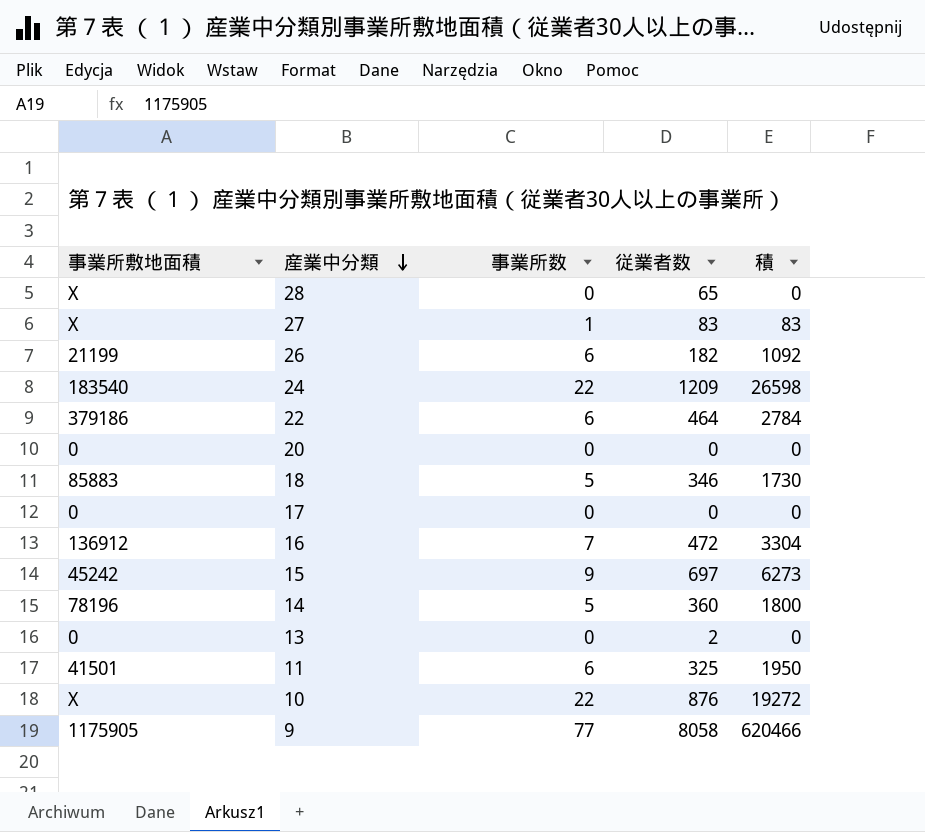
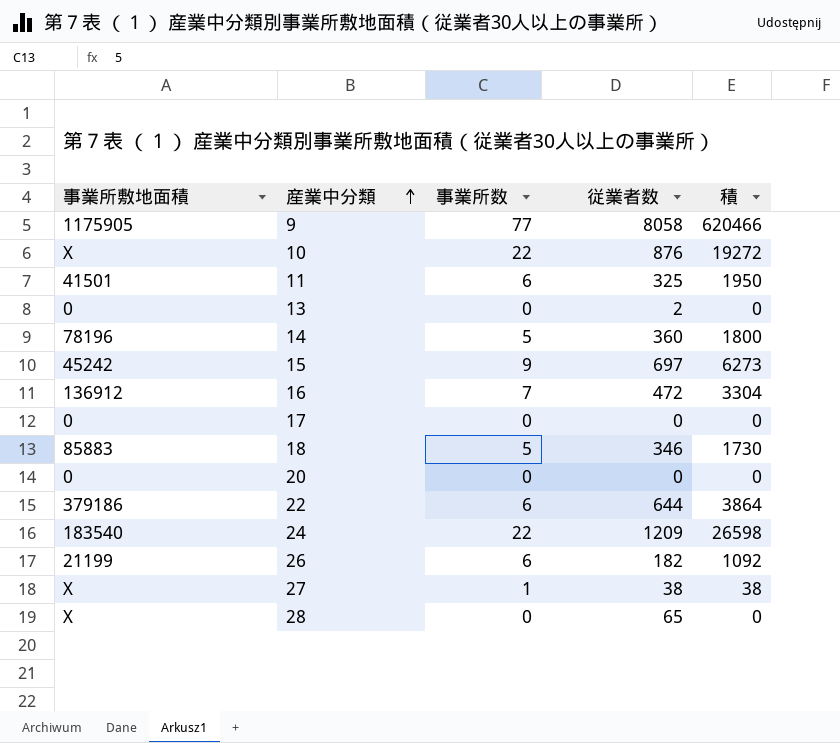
row order: 産業中分類 descending -> 産業中分類 ascending
22 | 従業者数: 464 -> 644
22 | 積: 2784 -> 3864
27 | 従業者数: 83 -> 38
27 | 積: 83 -> 38

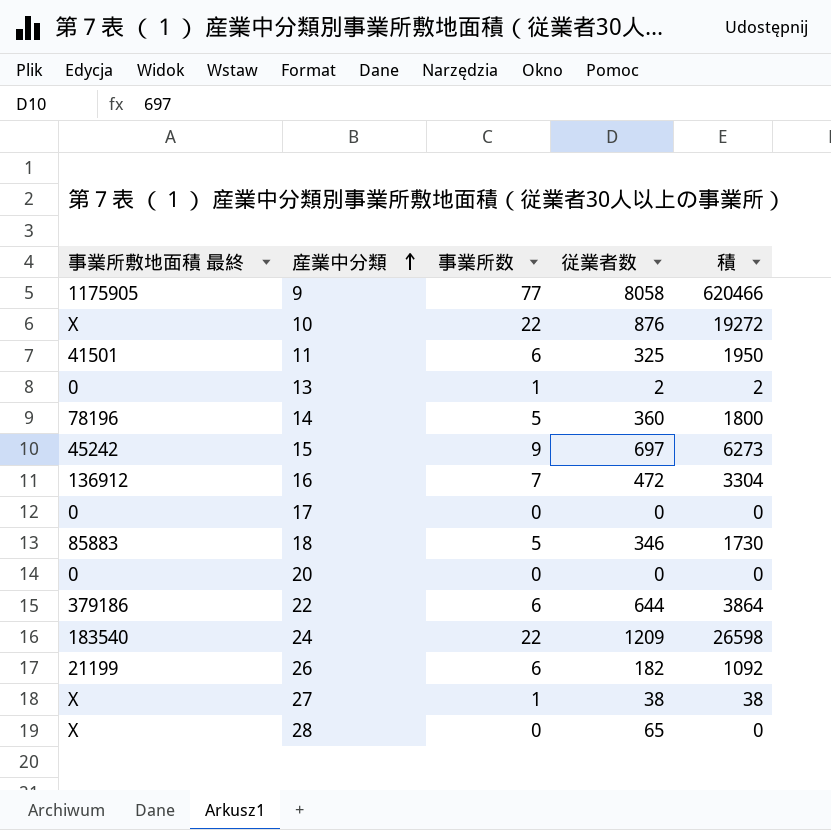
column name: 事業所敷地面積 -> 事業所敷地面積 最終
13 | 事業所数: 0 -> 1
13 | 積: 0 -> 2

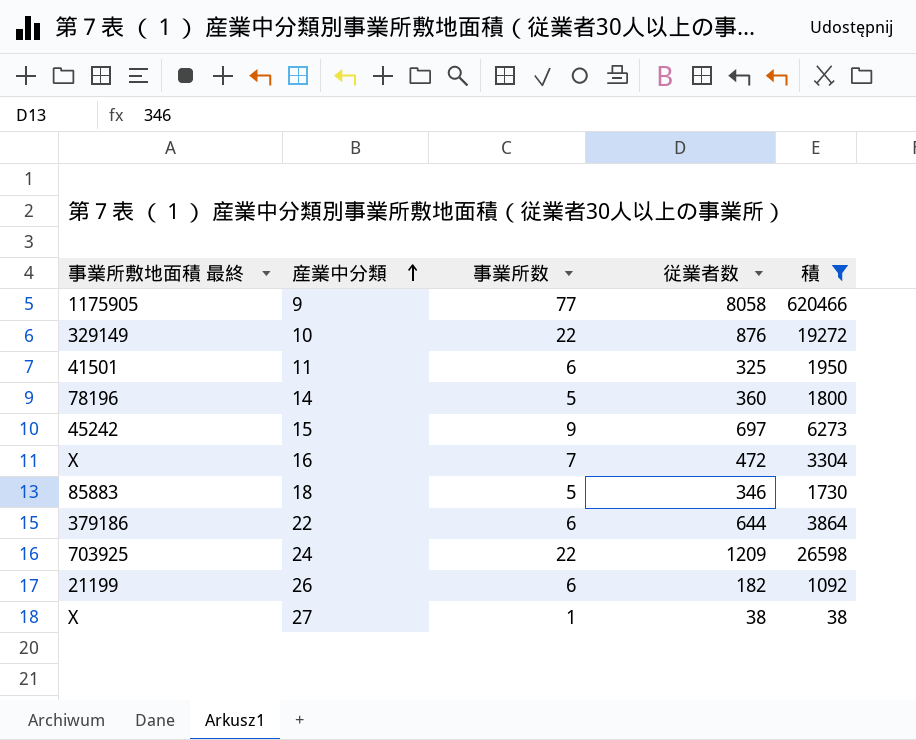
filter: none -> 積 >= 38
10 | 事業所敷地面積 最終: X -> 329149
16 | 事業所敷地面積 最終: 136912 -> X
24 | 事業所敷地面積 最終: 183540 -> 703925

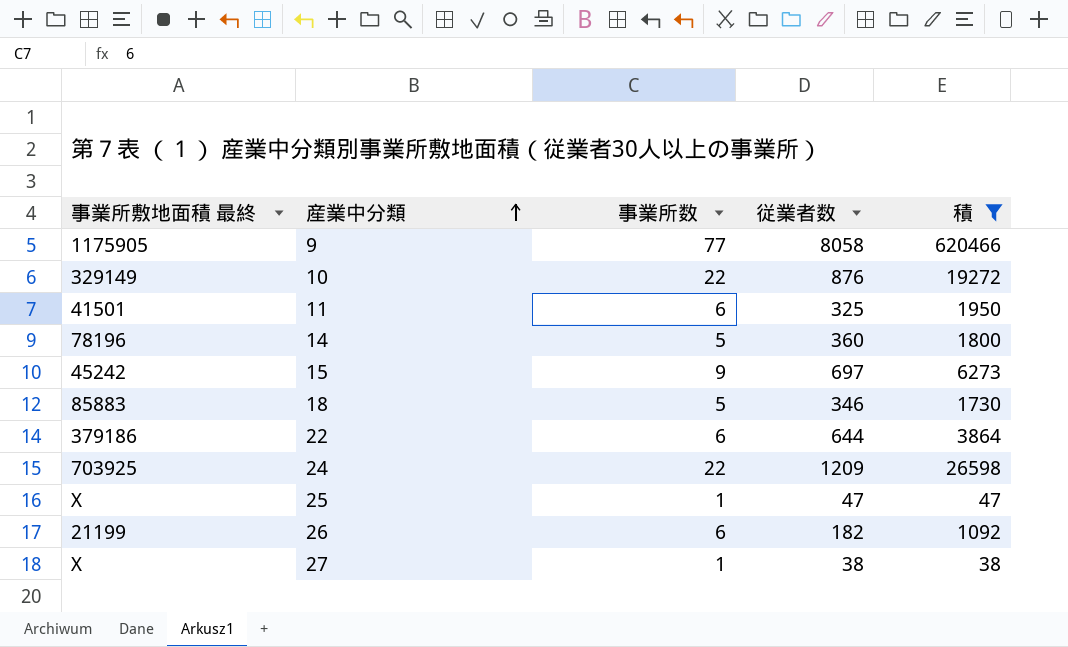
row 16: X | 7 | 472 | 3304 -> none
row 25: none -> X | 1 | 47 | 47

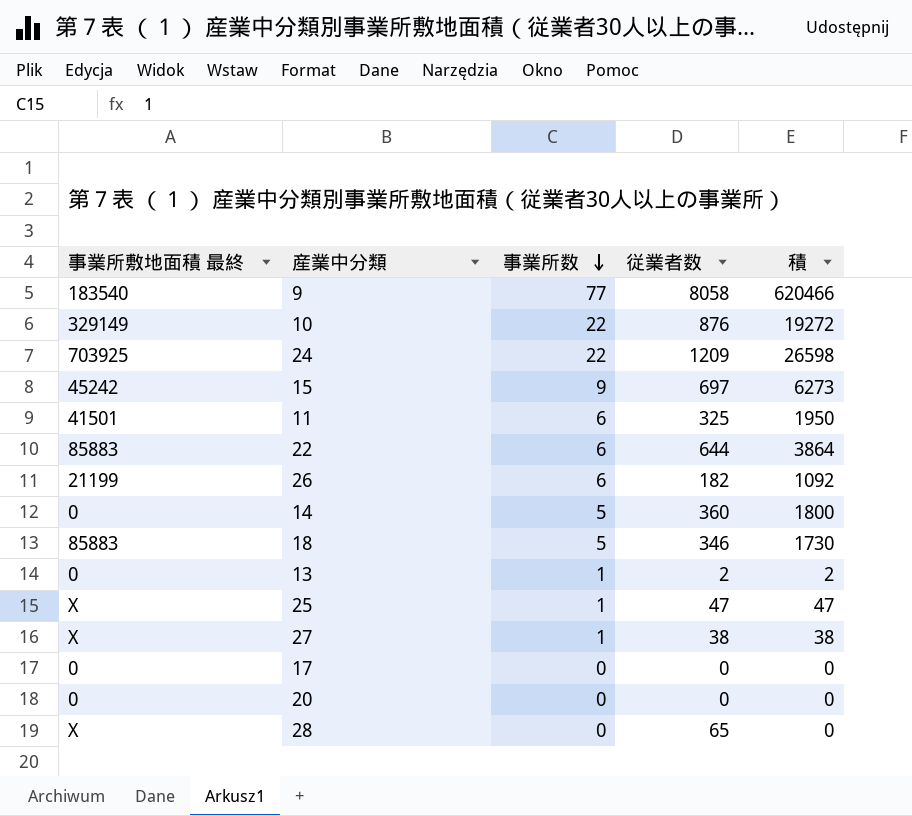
filter: 積 >= 38 -> none
row order: 産業中分類 ascending -> 事業所数 descending
9 | 事業所敷地面積 最終: 1175905 -> 183540
22 | 事業所敷地面積 最終: 379186 -> 85883
14 | 事業所敷地面積 最終: 78196 -> 0

